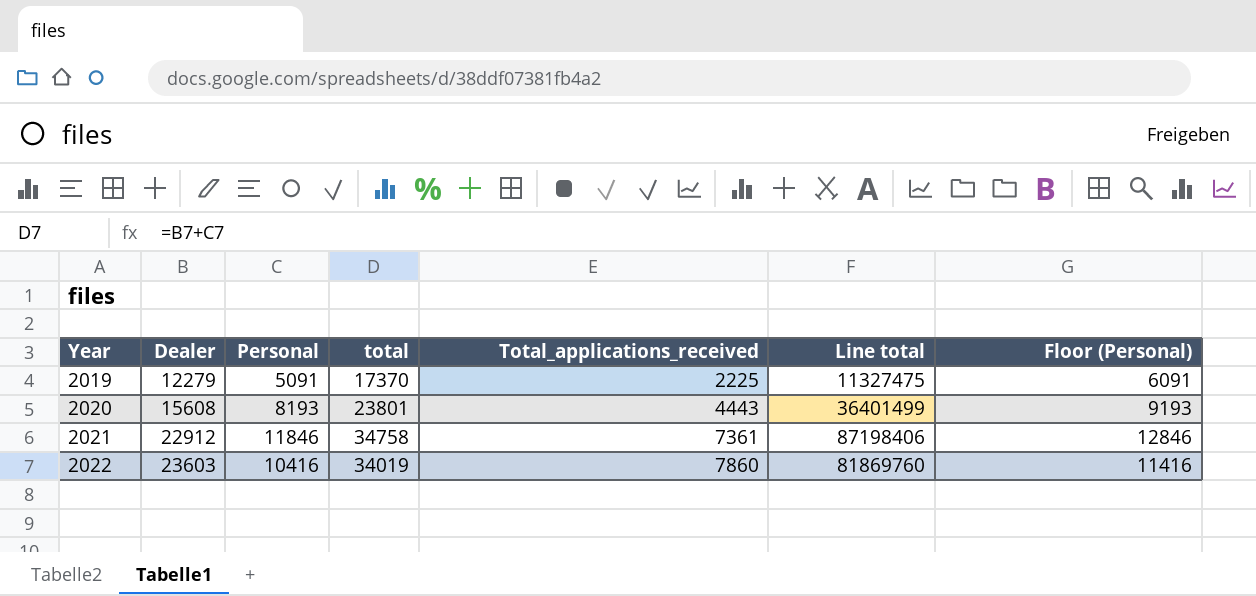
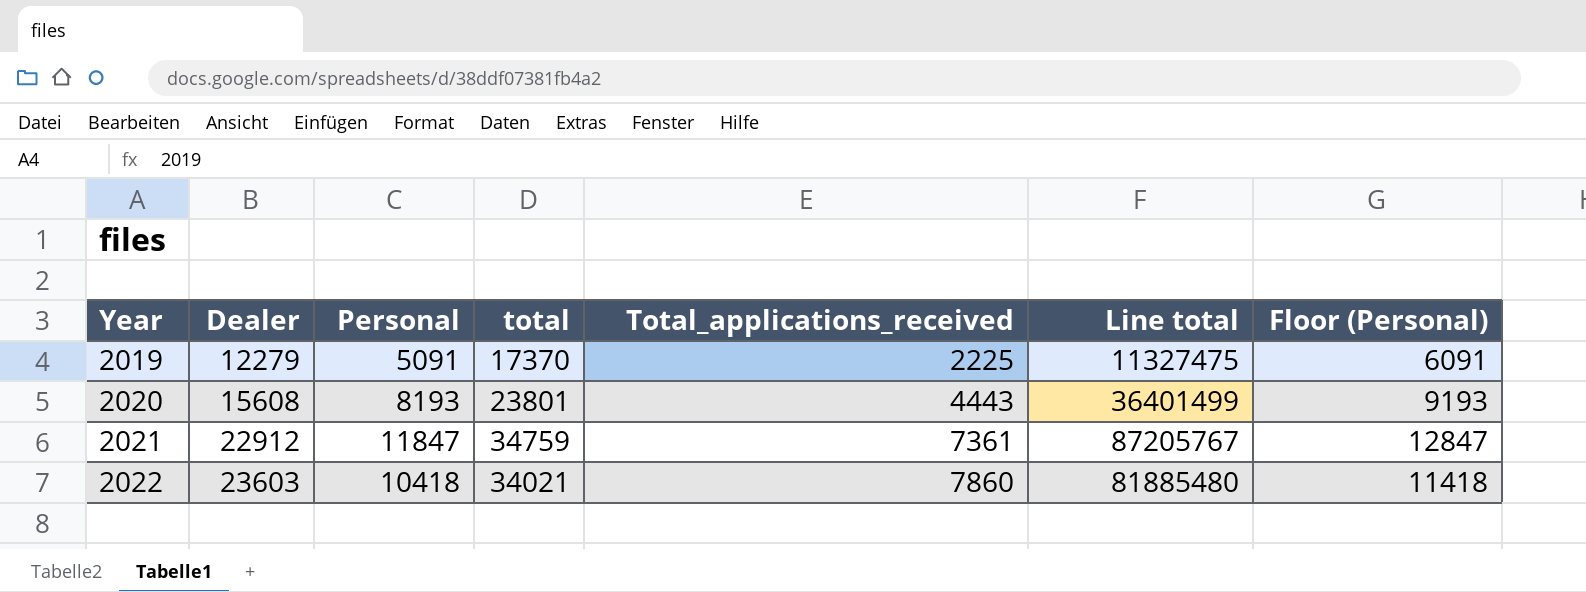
2021 | Personal: 11846 -> 11847
2021 | total: 34758 -> 34759
2021 | Line total: 87198406 -> 87205767
2021 | Floor (Personal): 12846 -> 12847
2022 | Personal: 10416 -> 10418
2022 | total: 34019 -> 34021
2022 | Line total: 81869760 -> 81885480
2022 | Floor (Personal): 11416 -> 11418

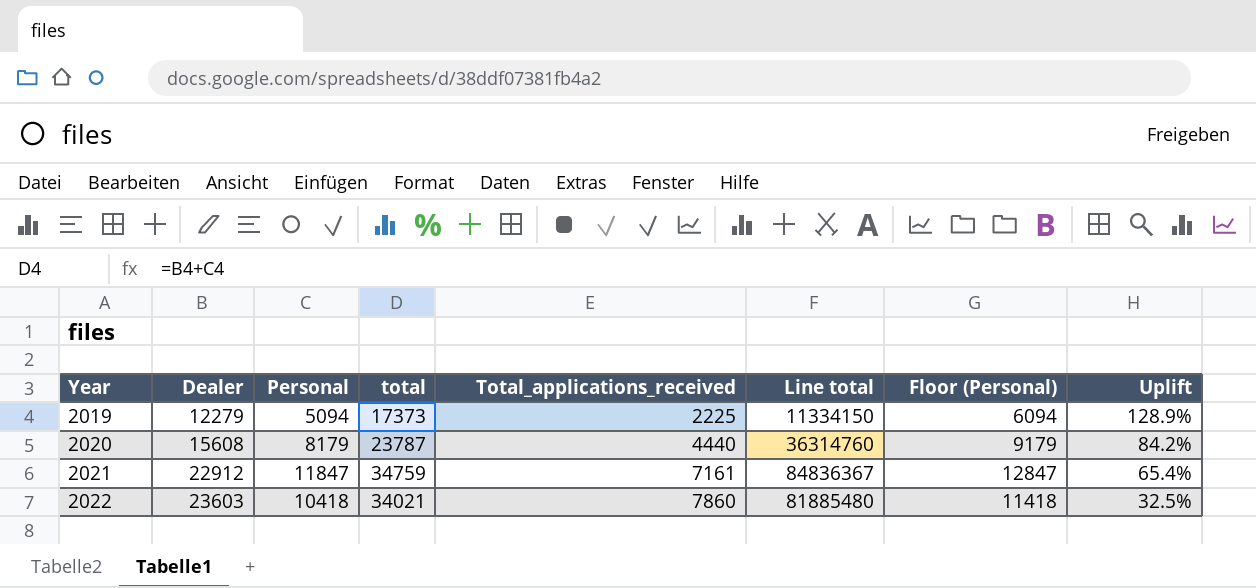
column Uplift | formula: none -> ([Personal] - [Total_applications_received]) / [Total_applications_received]
2019 | Personal: 5091 -> 5094
2019 | total: 17370 -> 17373
2019 | Line total: 11327475 -> 11334150
2019 | Floor (Personal): 6091 -> 6094
2020 | Personal: 8193 -> 8179
2020 | total: 23801 -> 23787
2020 | Total_applications_received: 4443 -> 4440
2020 | Line total: 36401499 -> 36314760
2020 | Floor (Personal): 9193 -> 9179
2021 | Total_applications_received: 7361 -> 7161
2021 | Line total: 87205767 -> 84836367

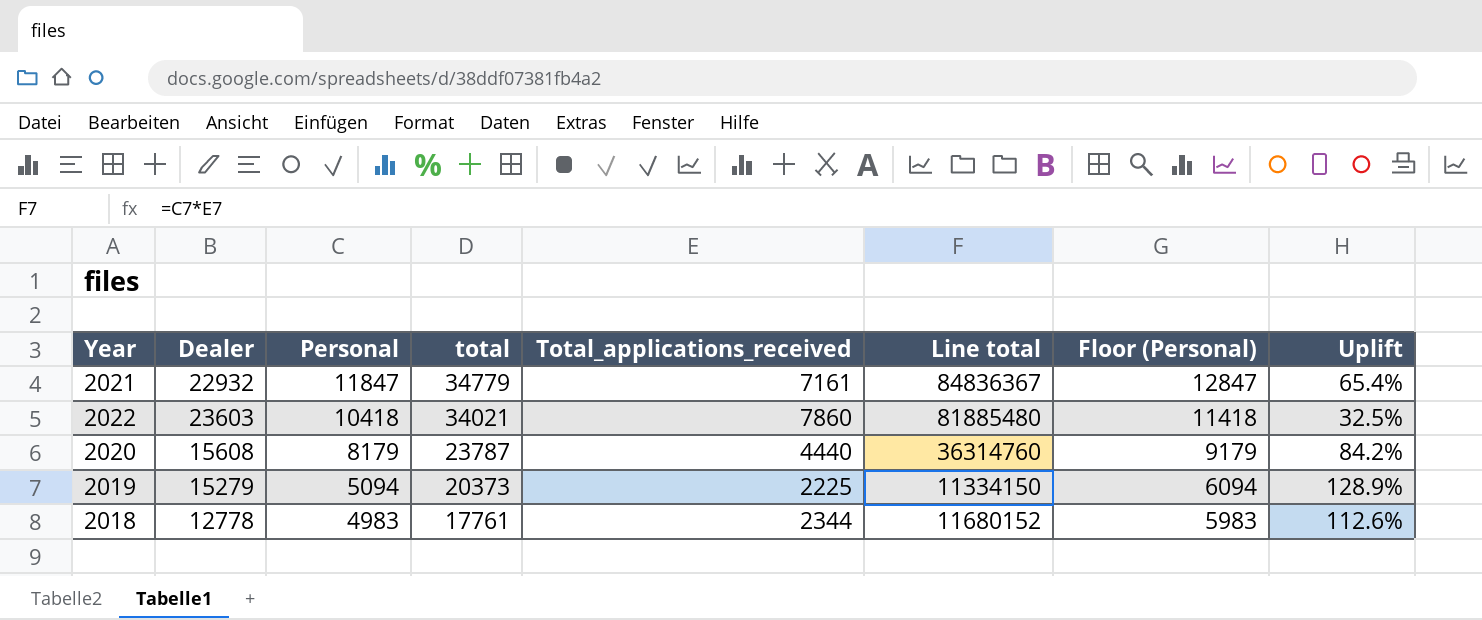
row order: Year ascending -> Personal descending
2021 | Dealer: 22912 -> 22932
2021 | total: 34759 -> 34779
2019 | Dealer: 12279 -> 15279
2019 | total: 17373 -> 20373
row 2018: none -> 12778 | 4983 | 17761 | 2344 | 11680152 | 5983 | 112.6%

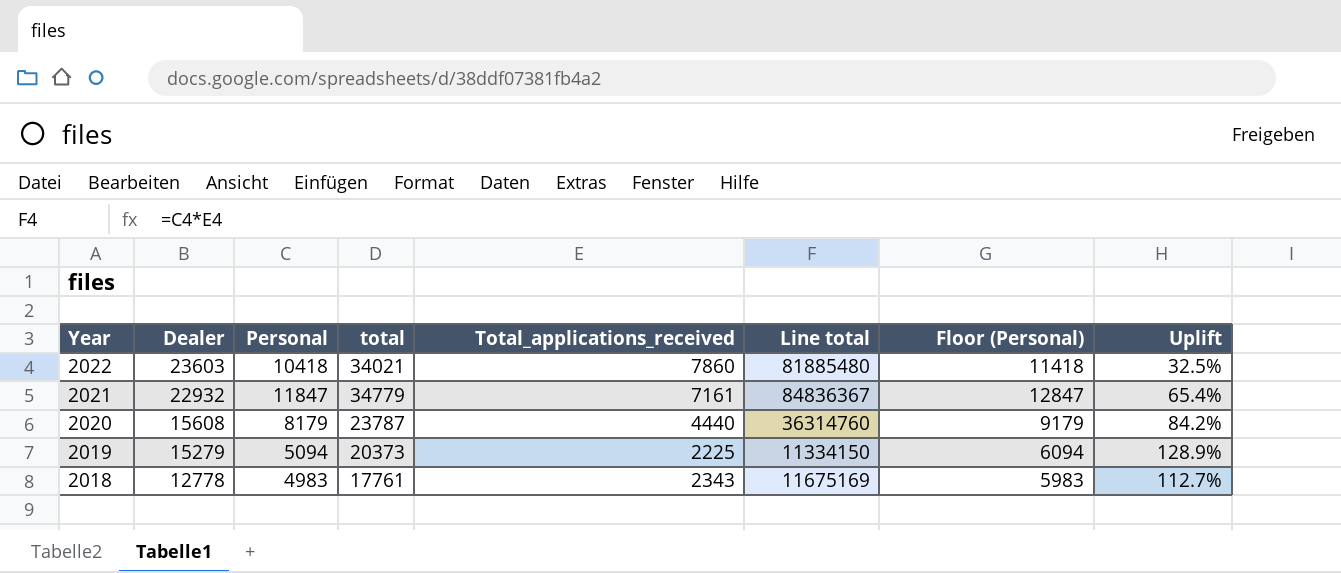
row order: Personal descending -> Year descending
2018 | Total_applications_received: 2344 -> 2343
2018 | Line total: 11680152 -> 11675169
2018 | Uplift: 112.6% -> 112.7%

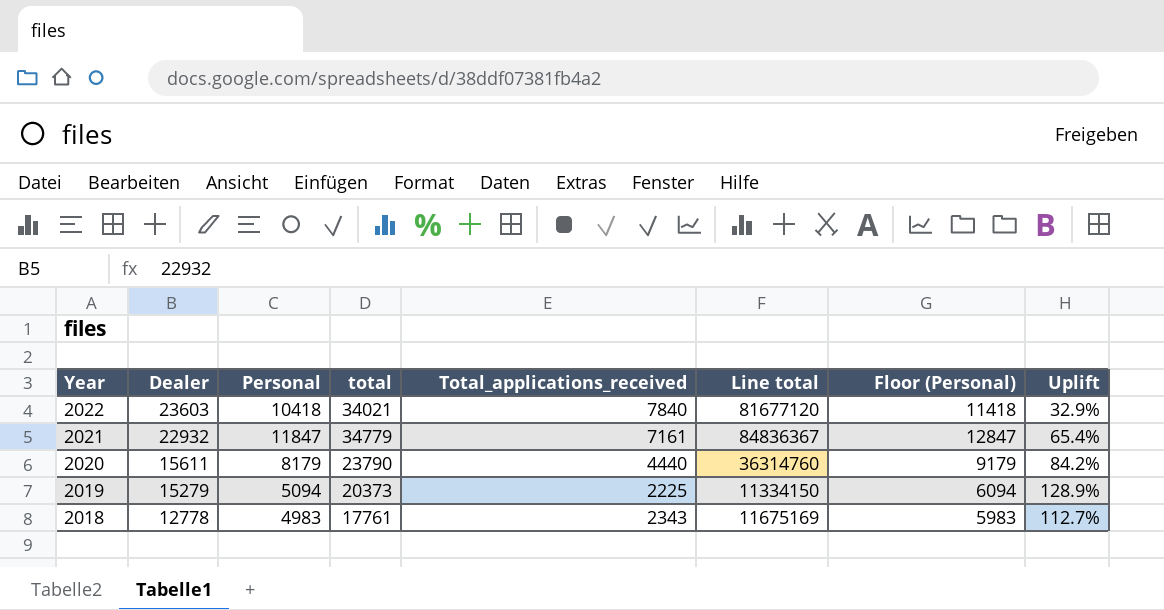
2022 | Total_applications_received: 7860 -> 7840
2022 | Line total: 81885480 -> 81677120
2022 | Uplift: 32.5% -> 32.9%
2020 | Dealer: 15608 -> 15611
2020 | total: 23787 -> 23790

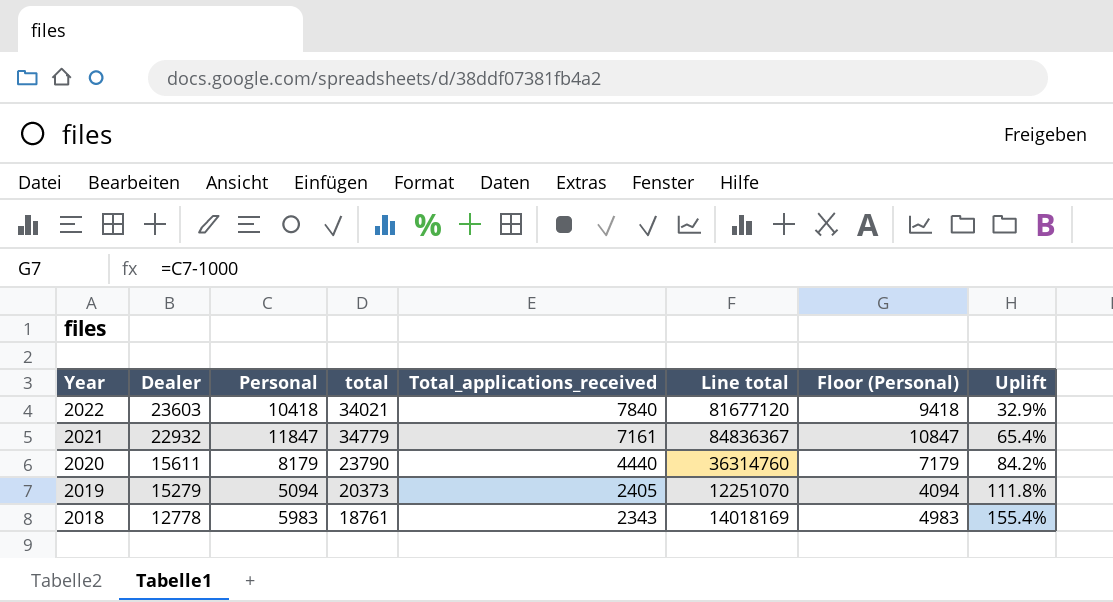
column Floor (Personal) | formula: [Personal] + 1000 -> [Personal] - 1000
2019 | Total_applications_received: 2225 -> 2405
2019 | Line total: 11334150 -> 12251070
2019 | Uplift: 128.9% -> 111.8%
2018 | Personal: 4983 -> 5983
2018 | total: 17761 -> 18761
2018 | Line total: 11675169 -> 14018169
2018 | Uplift: 112.7% -> 155.4%

